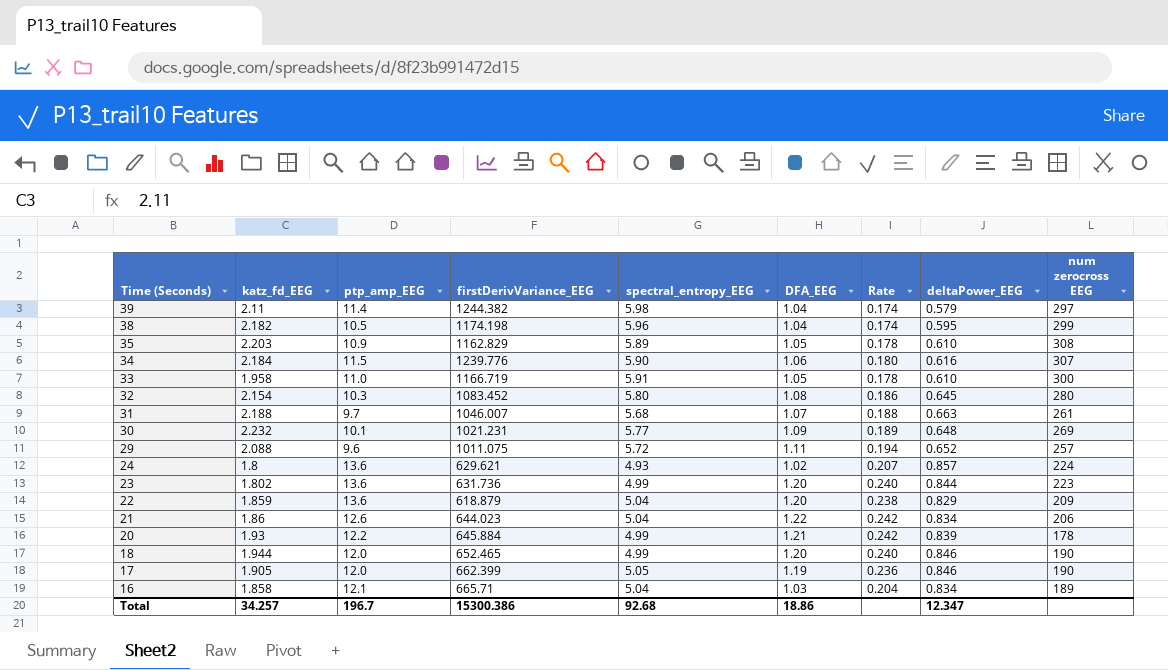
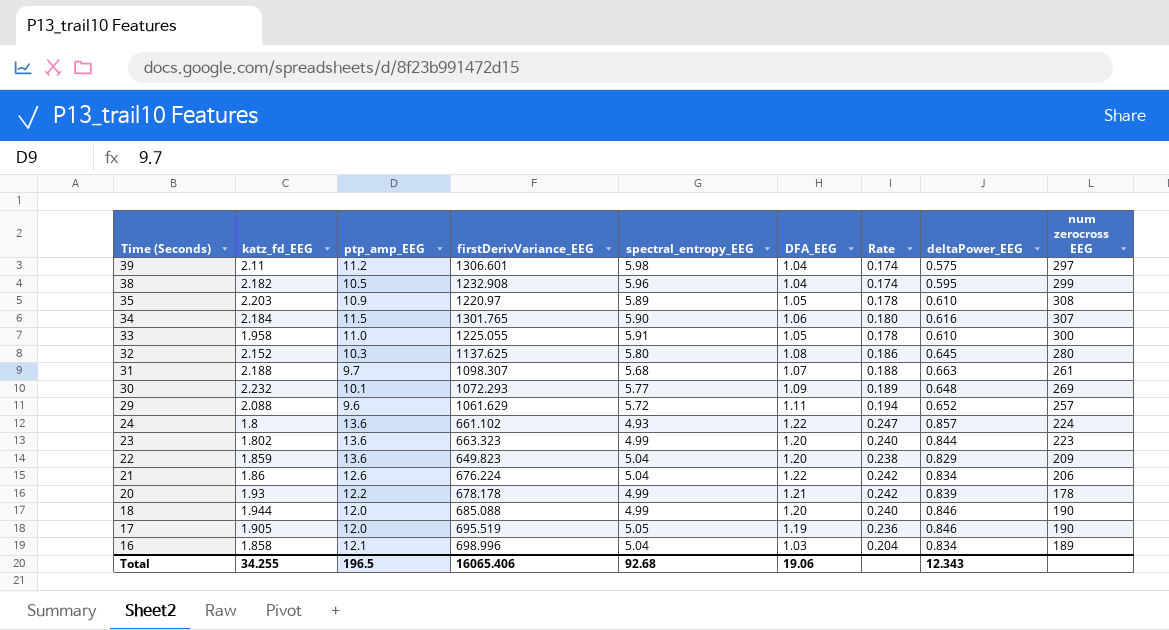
39 | ptp_amp_EEG: 11.4 -> 11.2
39 | firstDerivVariance_EEG: 1244.382 -> 1306.601
39 | deltaPower_EEG: 0.579 -> 0.575
38 | firstDerivVariance_EEG: 1174.198 -> 1232.908
35 | firstDerivVariance_EEG: 1162.829 -> 1220.97
34 | firstDerivVariance_EEG: 1239.776 -> 1301.765
33 | firstDerivVariance_EEG: 1166.719 -> 1225.055
32 | katz_fd_EEG: 2.154 -> 2.152
32 | firstDerivVariance_EEG: 1083.452 -> 1137.625
31 | firstDerivVariance_EEG: 1046.007 -> 1098.307
30 | firstDerivVariance_EEG: 1021.231 -> 1072.293
29 | firstDerivVariance_EEG: 1011.075 -> 1061.629
24 | firstDerivVariance_EEG: 629.621 -> 661.102
24 | DFA_EEG: 1.02 -> 1.22
24 | Rate: 0.207 -> 0.247
23 | firstDerivVariance_EEG: 631.736 -> 663.323
22 | firstDerivVariance_EEG: 618.879 -> 649.823
21 | firstDerivVariance_EEG: 644.023 -> 676.224
20 | firstDerivVariance_EEG: 645.884 -> 678.178
18 | firstDerivVariance_EEG: 652.465 -> 685.088
17 | firstDerivVariance_EEG: 662.399 -> 695.519
16 | firstDerivVariance_EEG: 665.71 -> 698.996
Total | katz_fd_EEG: 34.257 -> 34.255
Total | ptp_amp_EEG: 196.7 -> 196.5
Total | firstDerivVariance_EEG: 15300.386 -> 16065.406
Total | DFA_EEG: 18.86 -> 19.06
Total | deltaPower_EEG: 12.347 -> 12.343

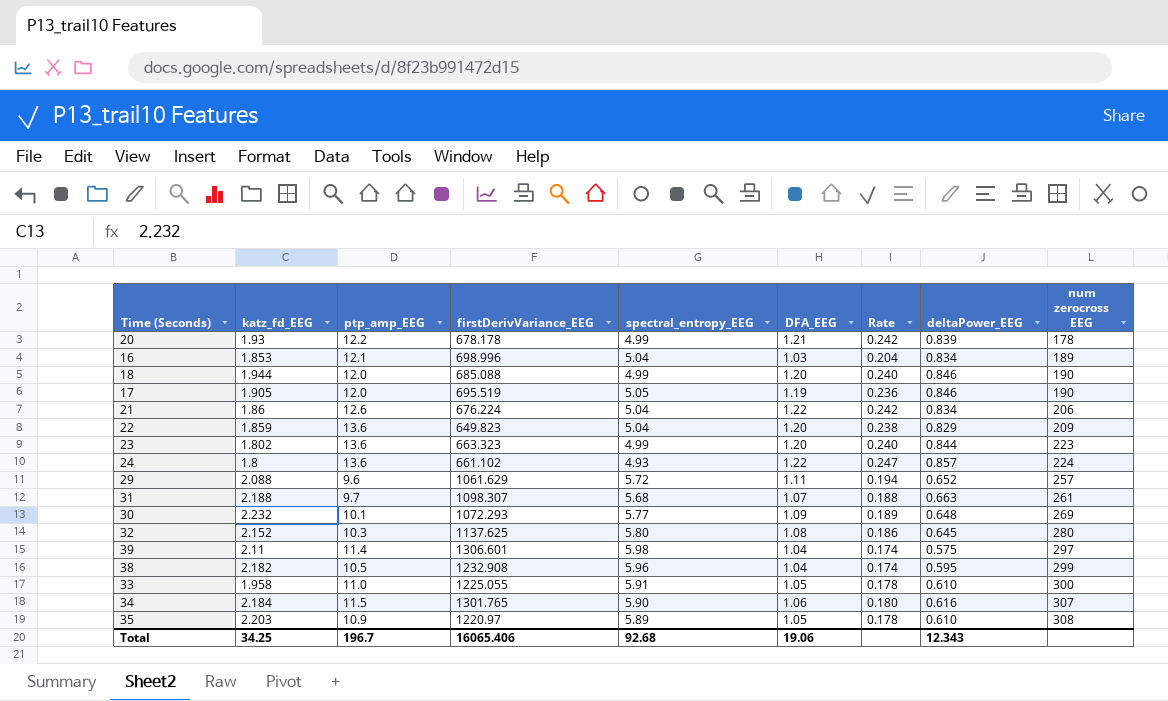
row order: Time (Seconds) descending -> num zerocross EEG ascending
16 | katz_fd_EEG: 1.858 -> 1.853
39 | ptp_amp_EEG: 11.2 -> 11.4
Total | katz_fd_EEG: 34.255 -> 34.25
Total | ptp_amp_EEG: 196.5 -> 196.7

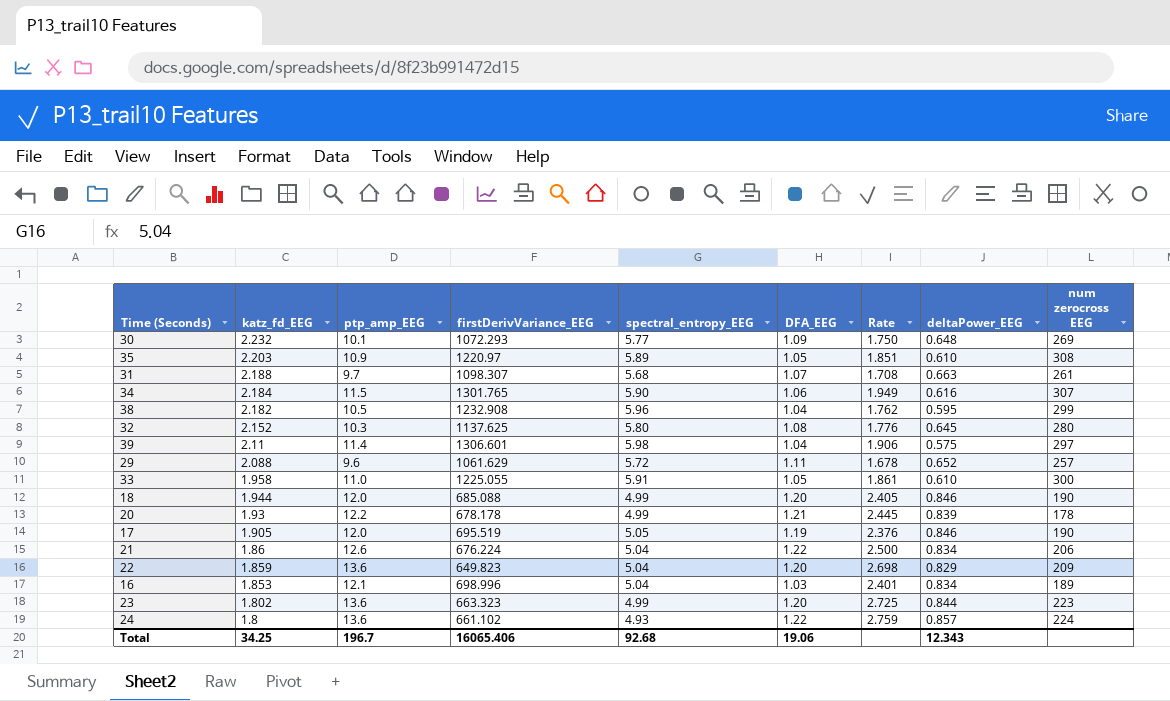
row order: num zerocross EEG ascending -> katz_fd_EEG descending
column Rate | formula: [DFA_EEG] / [spectral_entropy_EEG] -> [ptp_amp_EEG] / [spectral_entropy_EEG]

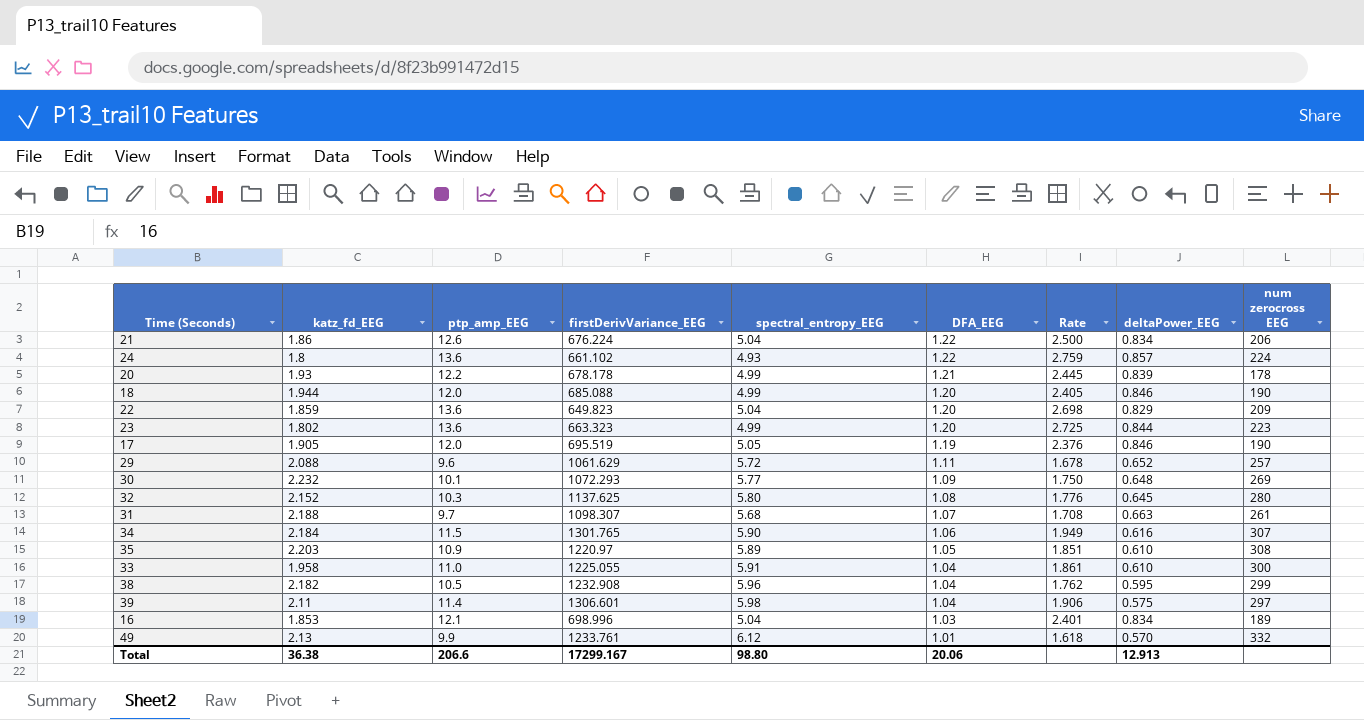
row order: katz_fd_EEG descending -> DFA_EEG descending
33 | DFA_EEG: 1.05 -> 1.04
row 49: none -> 2.13 | 9.9 | 1233.761 | 6.12 | 1.01 | 1.618 | 0.570 | 332
Total | katz_fd_EEG: 34.25 -> 36.38
Total | ptp_amp_EEG: 196.7 -> 206.6
Total | firstDerivVariance_EEG: 16065.406 -> 17299.167
Total | spectral_entropy_EEG: 92.68 -> 98.80
Total | DFA_EEG: 19.06 -> 20.06
Total | deltaPower_EEG: 12.343 -> 12.913

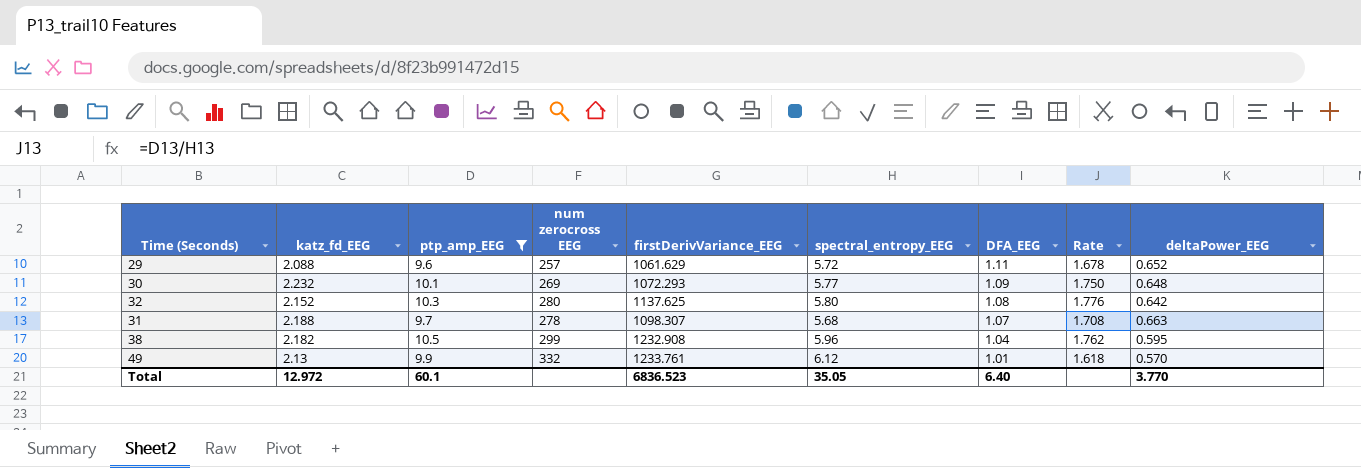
filter: none -> ptp_amp_EEG <= 10.5
column num zerocross EEG | position: 9 -> 4
32 | deltaPower_EEG: 0.645 -> 0.642
31 | num zerocross EEG: 261 -> 278
Total | katz_fd_EEG: 36.38 -> 12.972
Total | ptp_amp_EEG: 206.6 -> 60.1
Total | firstDerivVariance_EEG: 17299.167 -> 6836.523
Total | spectral_entropy_EEG: 98.80 -> 35.05
Total | DFA_EEG: 20.06 -> 6.40
Total | deltaPower_EEG: 12.913 -> 3.770

